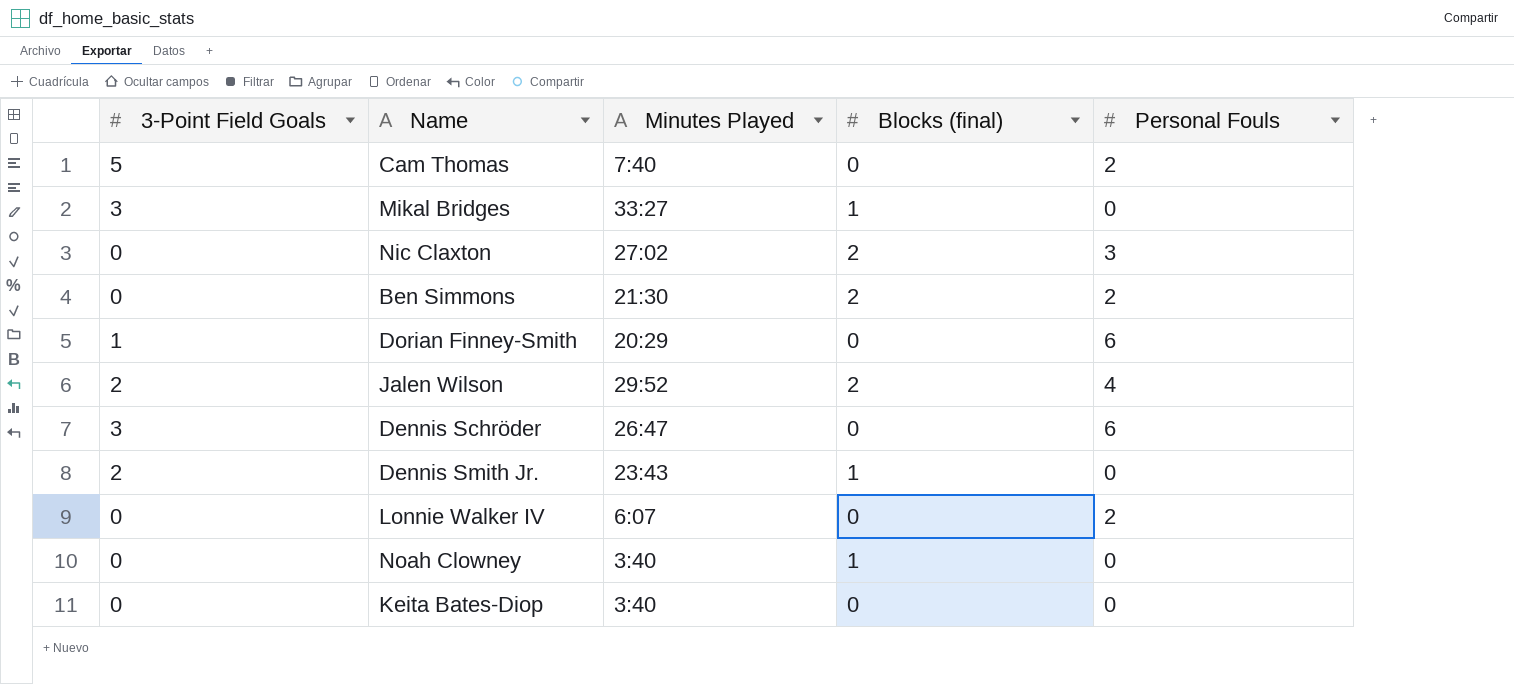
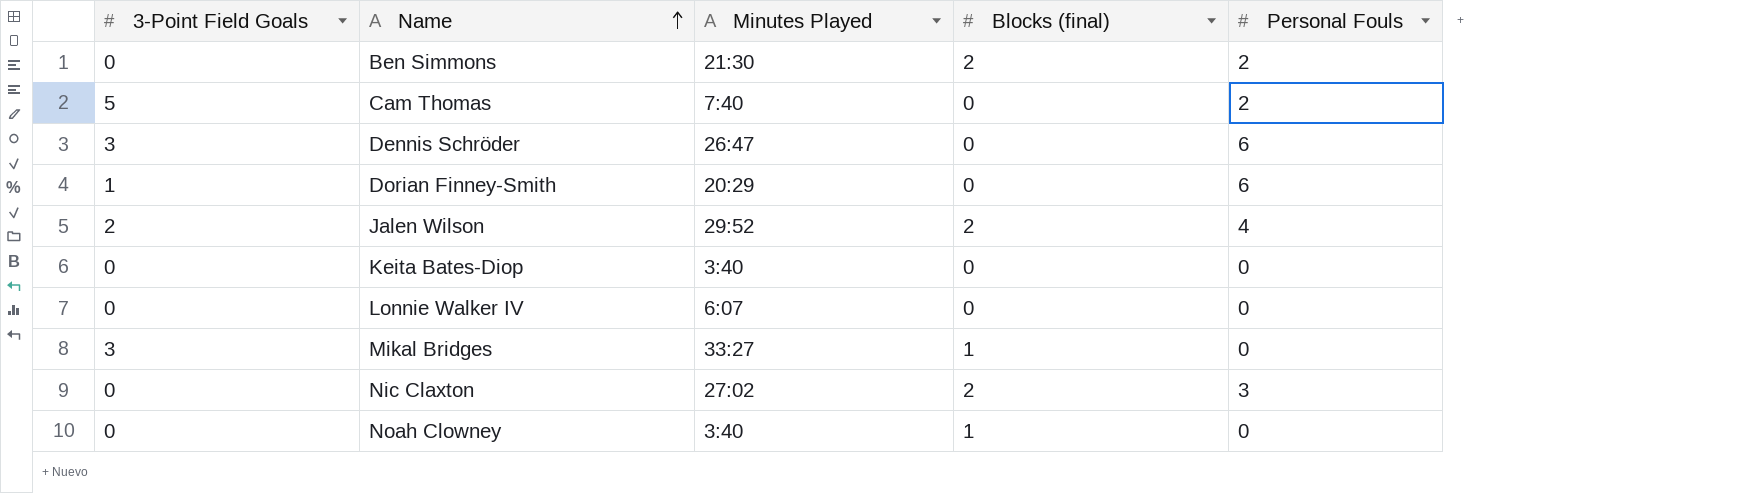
row order: none -> Name ascending
row Dennis Smith Jr.: 2 | 23:43 | 1 | 0 -> none
Lonnie Walker IV | Personal Fouls: 2 -> 0

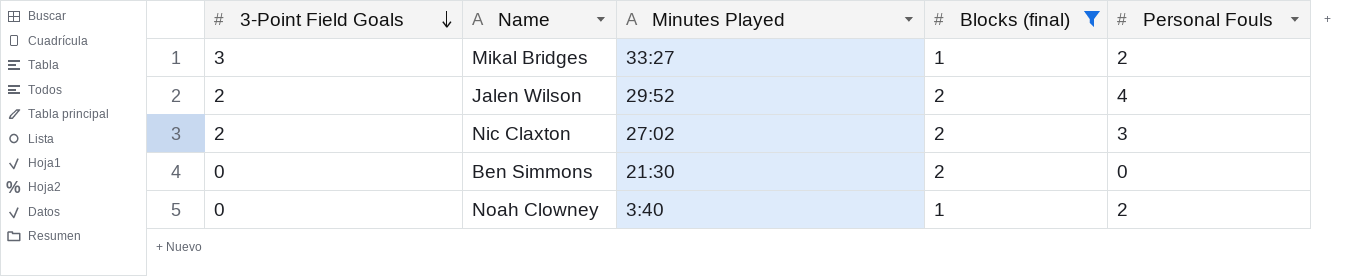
filter: none -> Blocks (final) != 0
row order: Name ascending -> 3-Point Field Goals descending
Mikal Bridges | Personal Fouls: 0 -> 2
Nic Claxton | 3-Point Field Goals: 0 -> 2
Ben Simmons | Personal Fouls: 2 -> 0
Noah Clowney | Personal Fouls: 0 -> 2

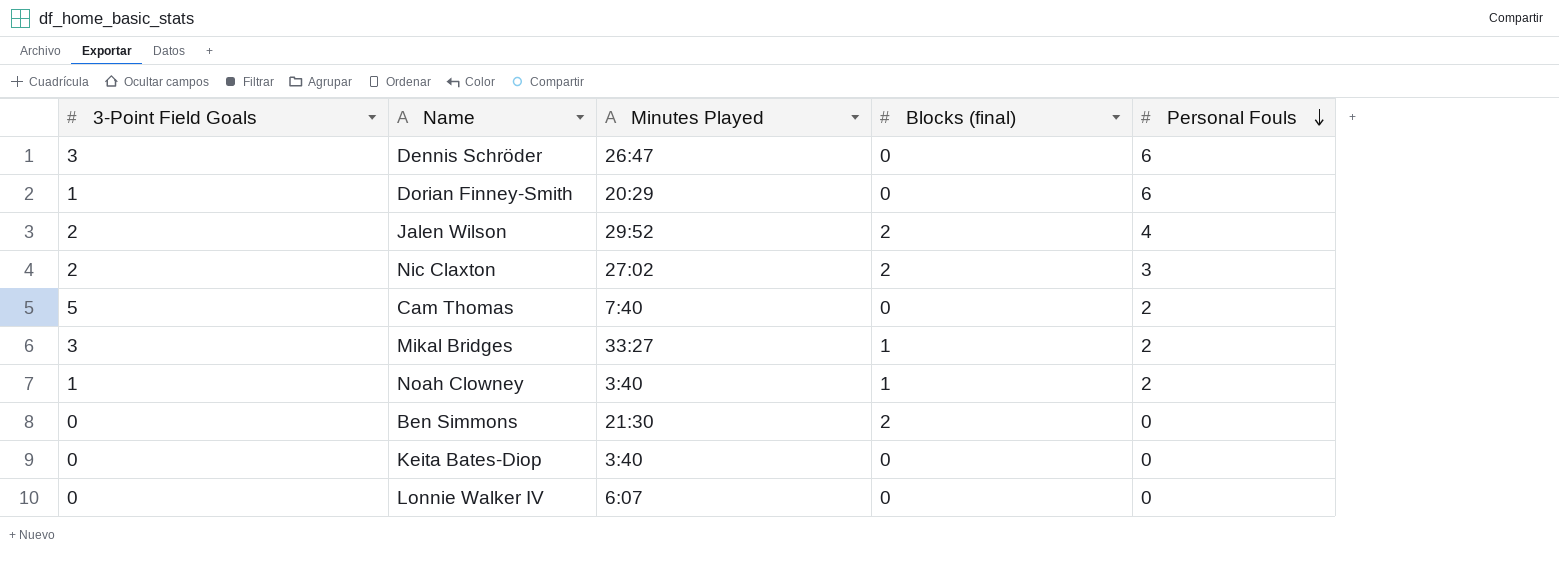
filter: Blocks (final) != 0 -> none
row order: 3-Point Field Goals descending -> Personal Fouls descending
Noah Clowney | 3-Point Field Goals: 0 -> 1

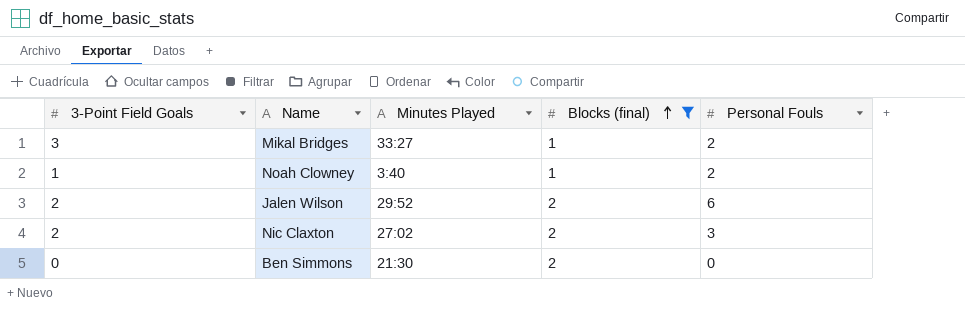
filter: none -> Blocks (final) != 0
row order: Personal Fouls descending -> Blocks (final) ascending
Jalen Wilson | Personal Fouls: 4 -> 6

